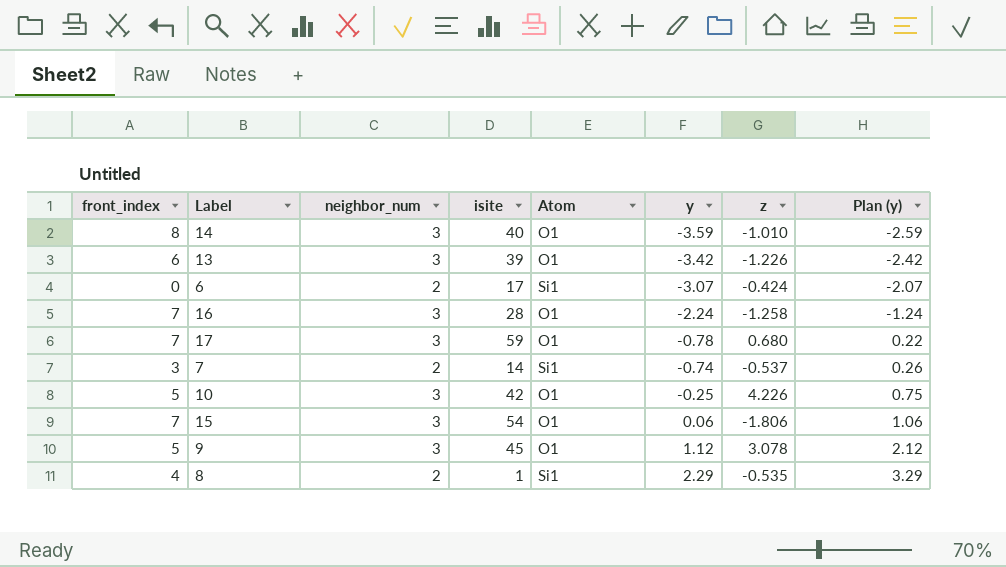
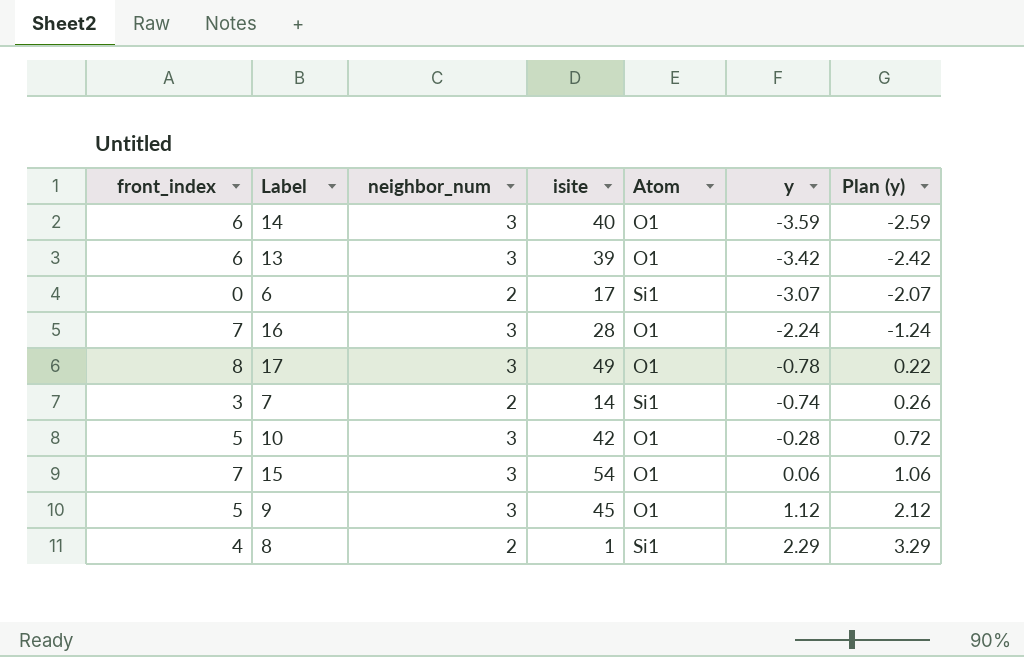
column z | position: 7 -> none
14 | front_index: 8 -> 6
17 | front_index: 7 -> 8
17 | isite: 59 -> 49
10 | y: -0.25 -> -0.28
10 | Plan (y): 0.75 -> 0.72

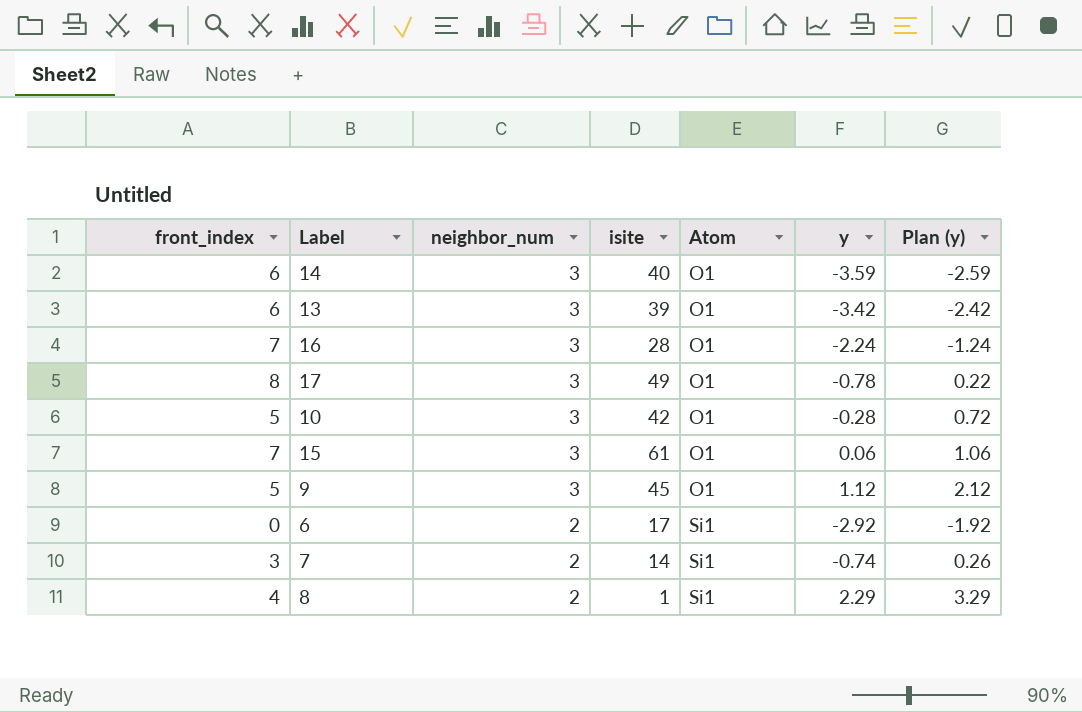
row order: y ascending -> neighbor_num descending
15 | isite: 54 -> 61
6 | y: -3.07 -> -2.92
6 | Plan (y): -2.07 -> -1.92

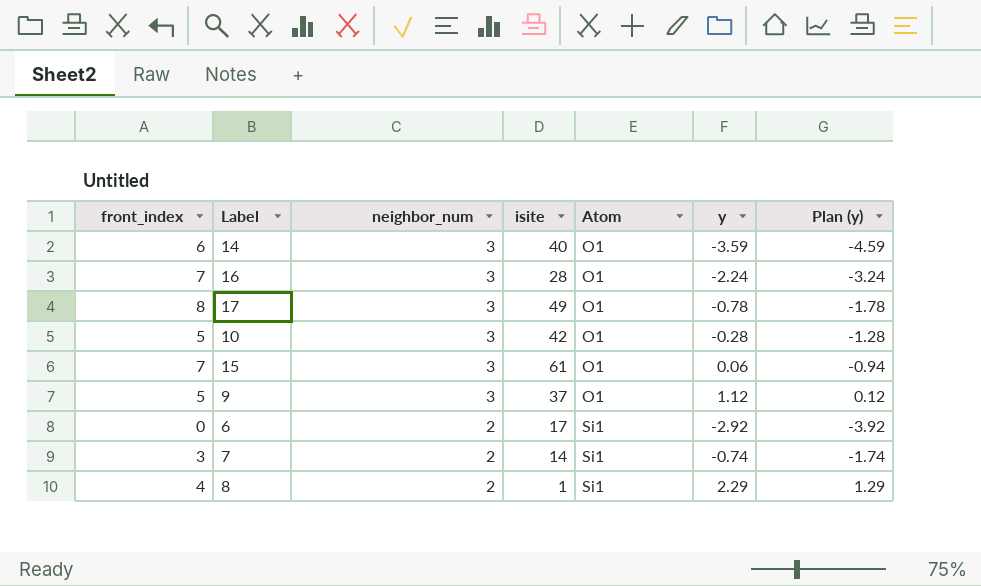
column Plan (y) | formula: [y] + 1 -> [y] - 1
row 13: 6 | 3 | 39 | O1 | -3.42 | -2.42 -> none
9 | isite: 45 -> 37

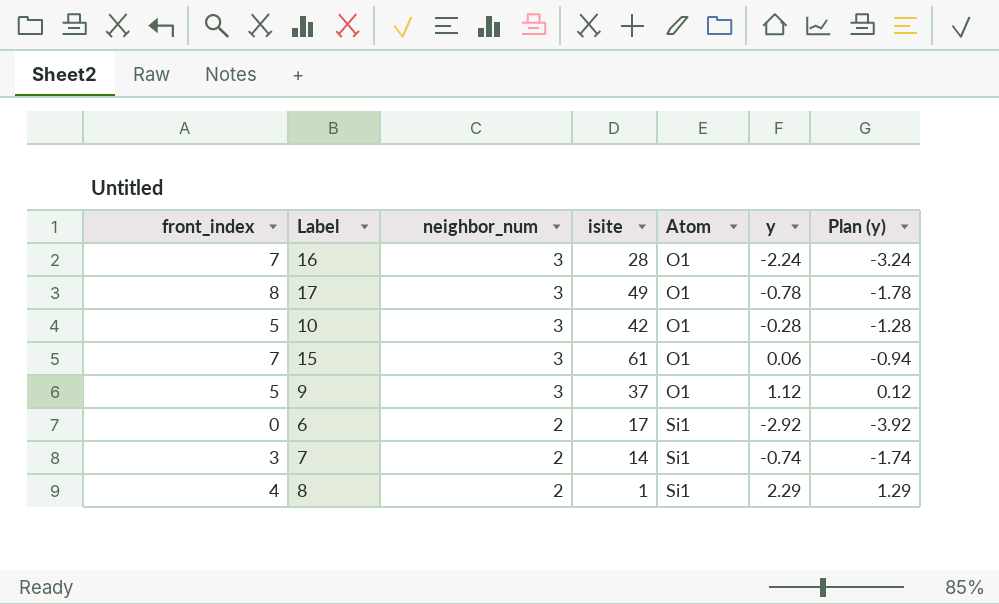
row 14: 6 | 3 | 40 | O1 | -3.59 | -4.59 -> none

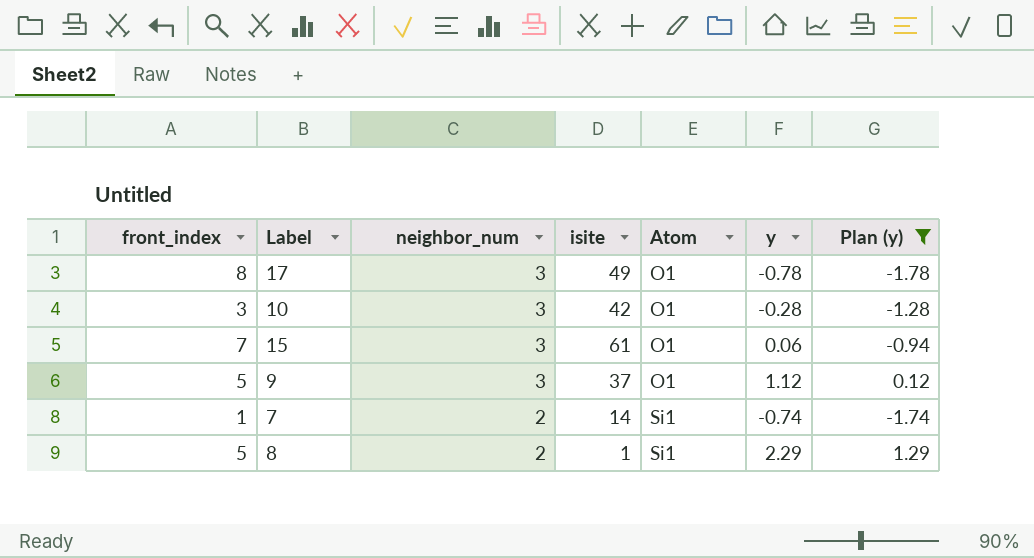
filter: none -> Plan (y) >= -1.78
10 | front_index: 5 -> 3
7 | front_index: 3 -> 1
8 | front_index: 4 -> 5

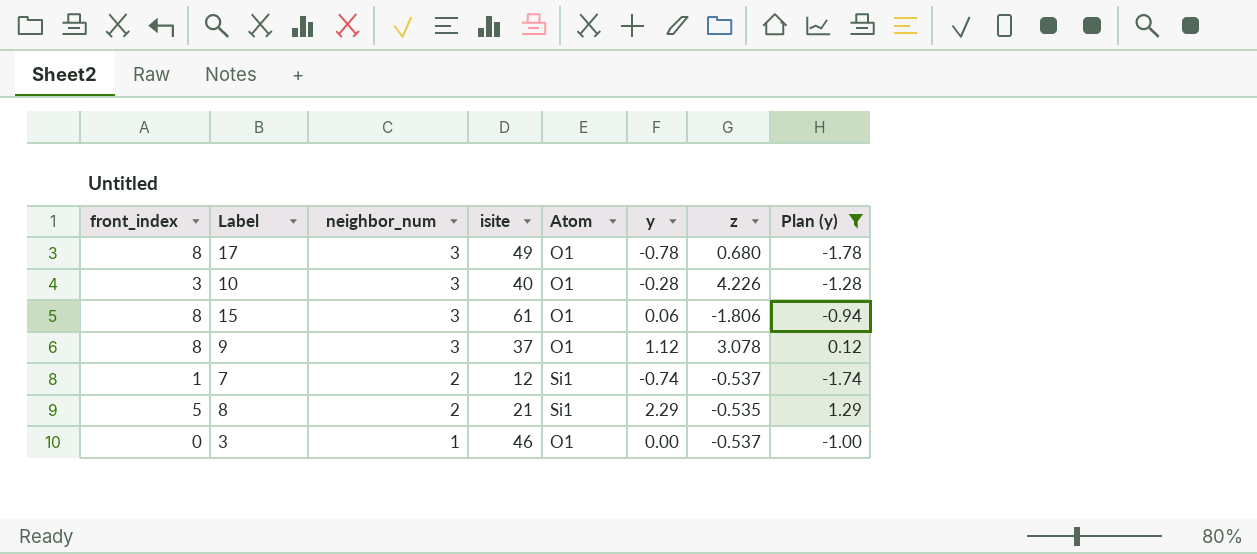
column z | position: none -> 7
10 | isite: 42 -> 40
15 | front_index: 7 -> 8
9 | front_index: 5 -> 8
7 | isite: 14 -> 12
8 | isite: 1 -> 21
row 3: none -> 0 | 1 | 46 | O1 | 0.00 | -0.537 | -1.00

